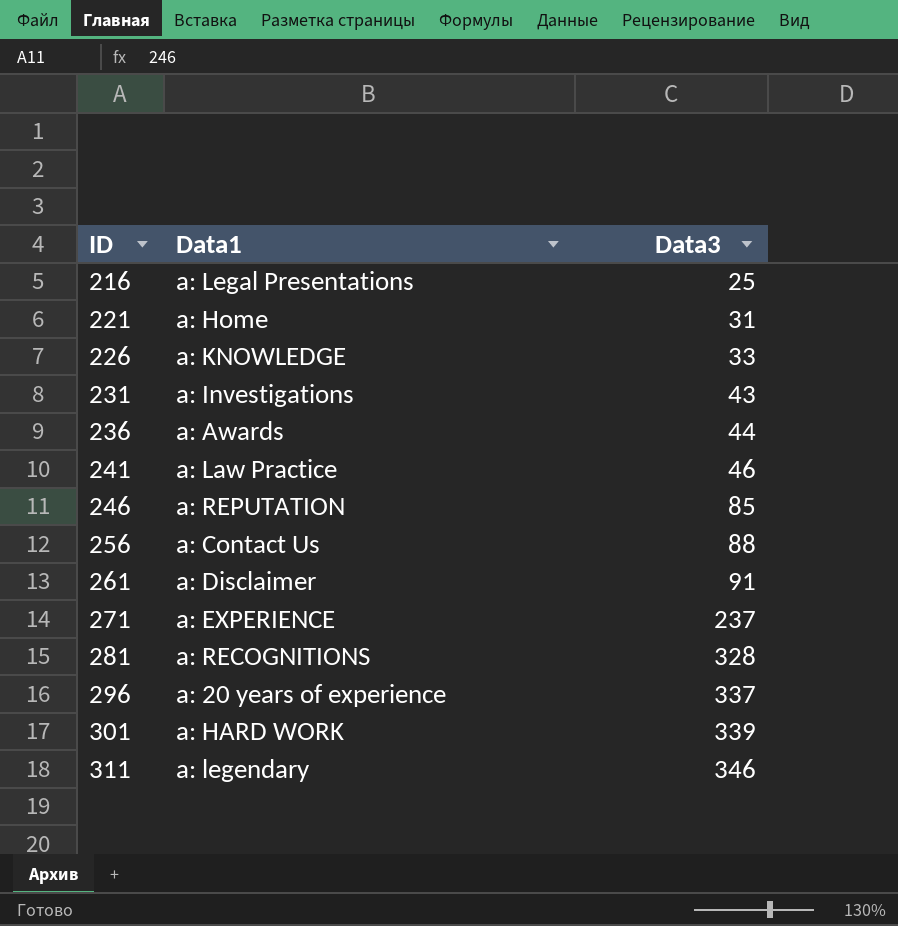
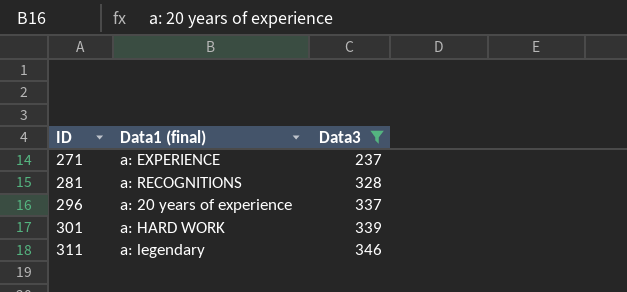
filter: none -> Data3 >= 237
column name: Data1 -> Data1 (final)

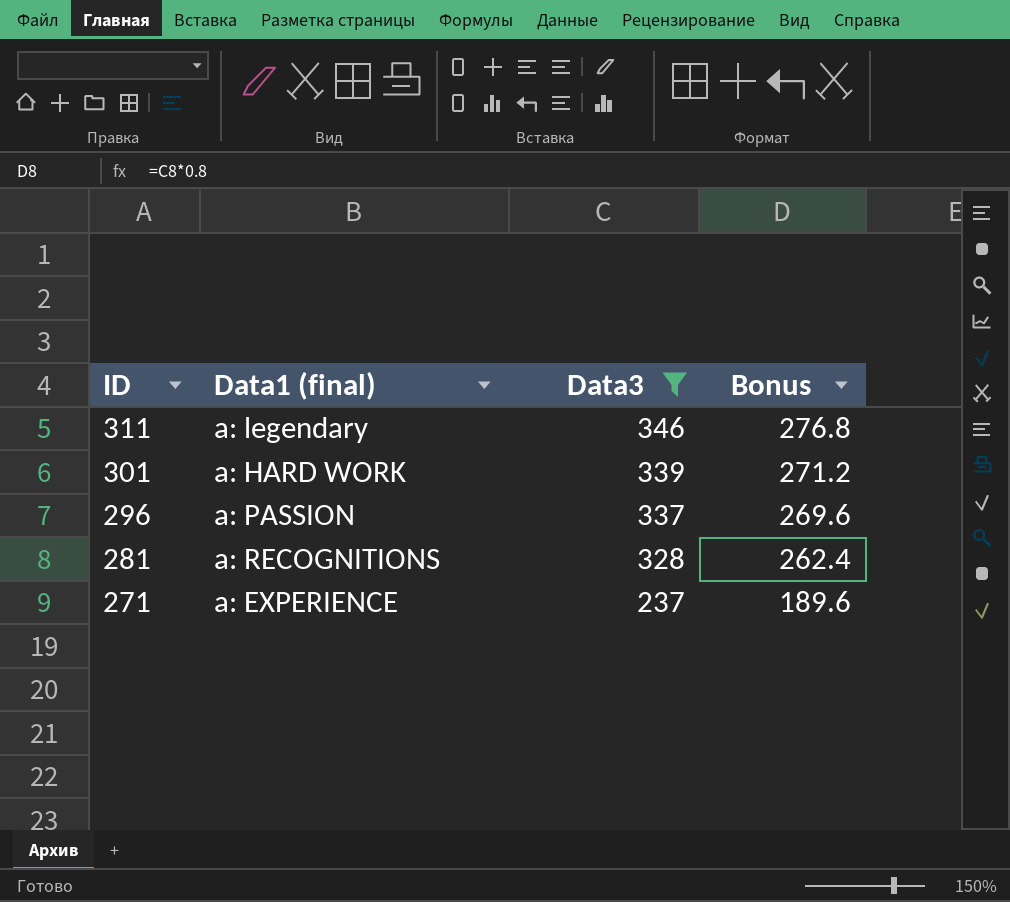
row order: ID ascending -> ID descending
column Bonus | formula: none -> [Data3] * 0.8
296 | Data1 (final): a: 20 years of experience -> a: PASSION

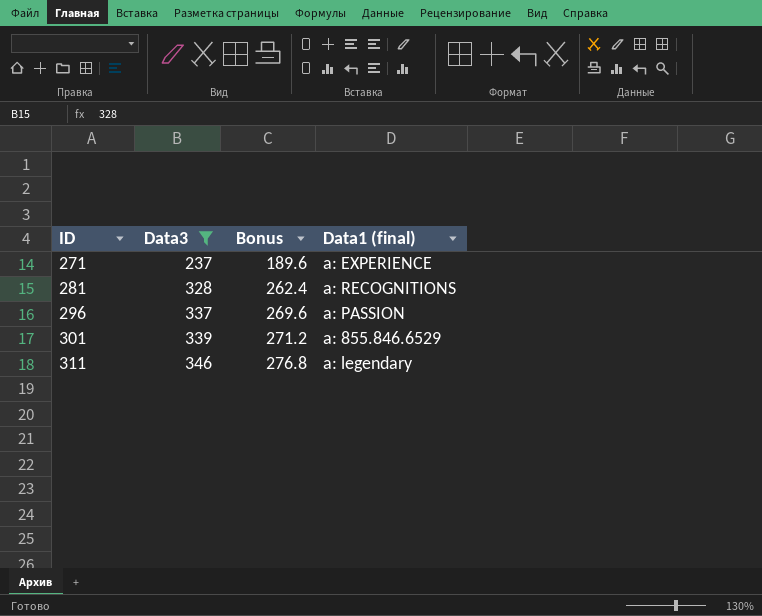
row order: ID descending -> ID ascending
column Data1 (final) | position: 2 -> 4
301 | Data1 (final): a: HARD WORK -> a: 855.846.6529

